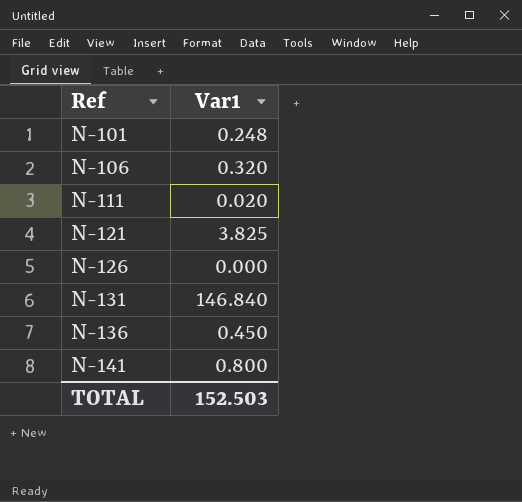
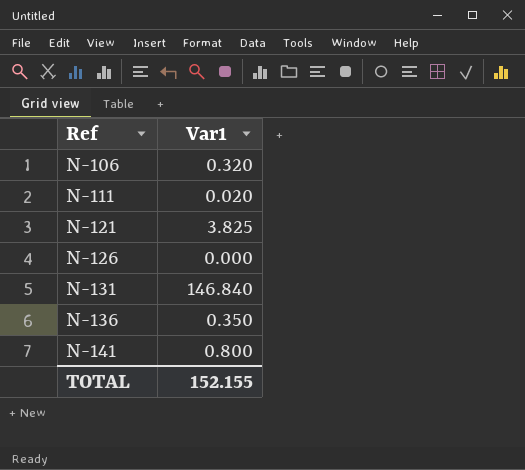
row N-101: 0.248 -> none
N-136 | Var1: 0.450 -> 0.350
TOTAL | Var1: 152.503 -> 152.155

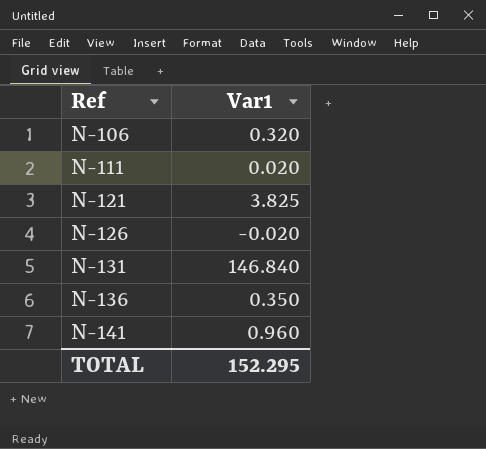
N-126 | Var1: 0.000 -> -0.020
N-141 | Var1: 0.800 -> 0.960
TOTAL | Var1: 152.155 -> 152.295

